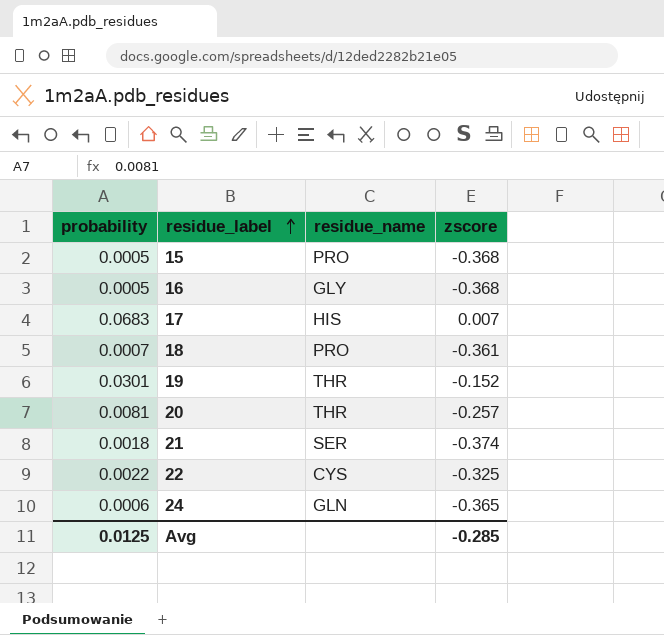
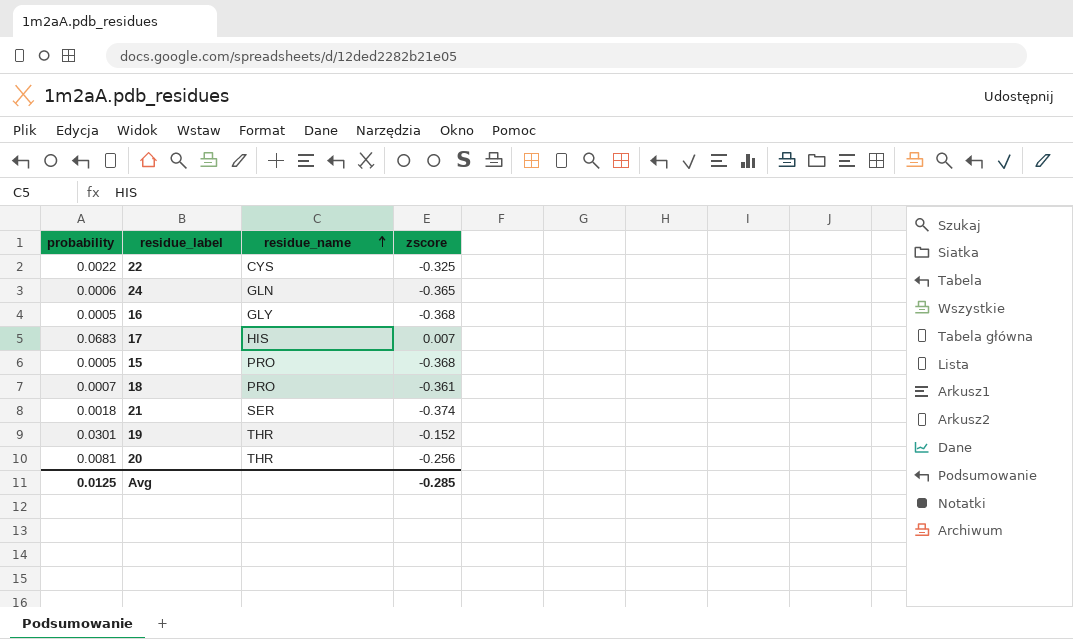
row order: residue_label ascending -> residue_name ascending
20 | zscore: -0.257 -> -0.256

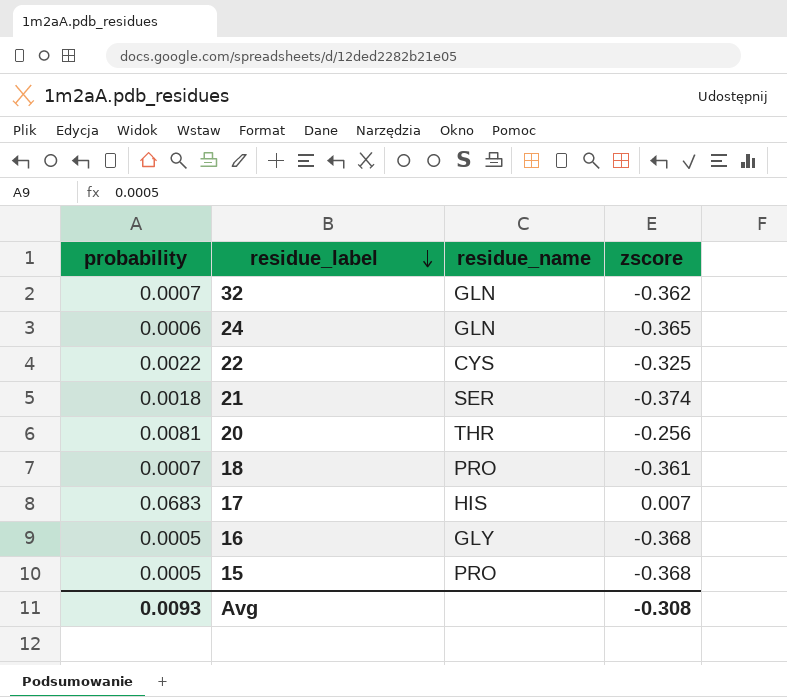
row order: residue_name ascending -> residue_label descending
row 19: 0.0301 | THR | -0.152 -> none
row 32: none -> 0.0007 | GLN | -0.362
Avg | probability: 0.0125 -> 0.0093
Avg | zscore: -0.285 -> -0.308

